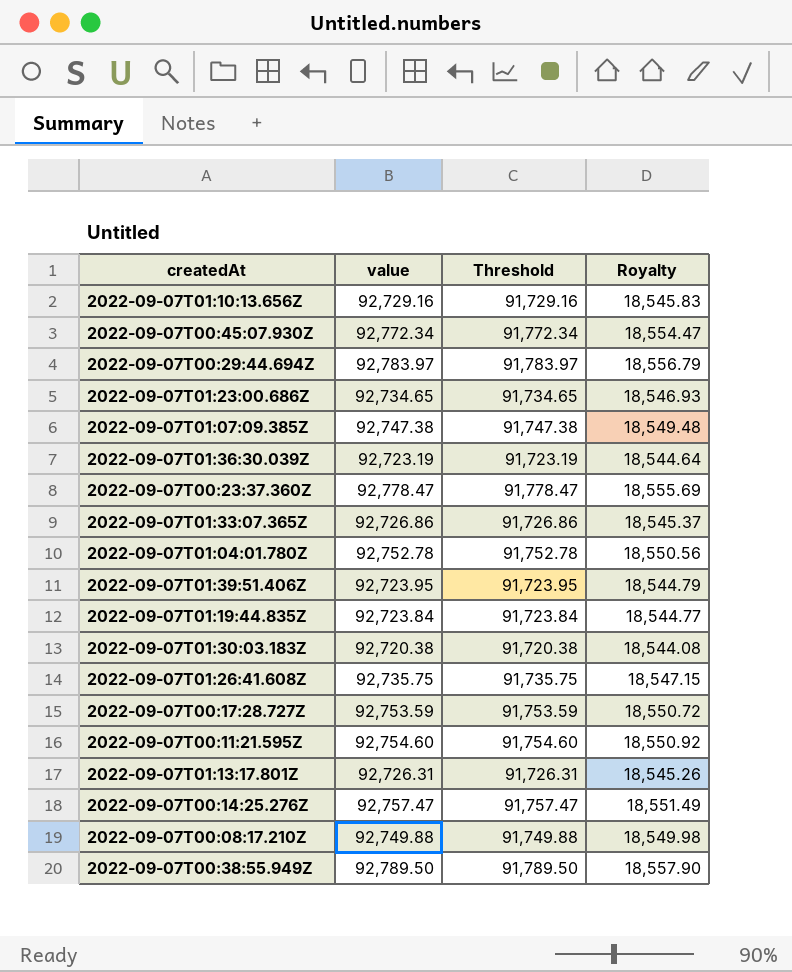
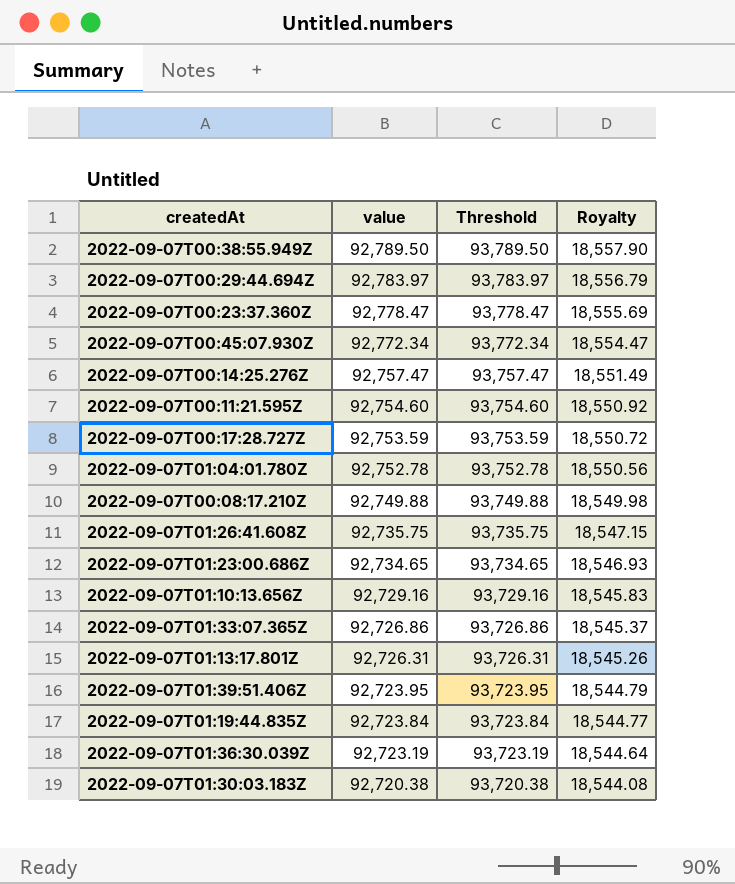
row order: none -> value descending
column Threshold | formula: [value] - 1000 -> [value] + 1000
row 2022-09-07T01:07:09.385Z: 92,747.38 | 91,747.38 | 18,549.48 -> none

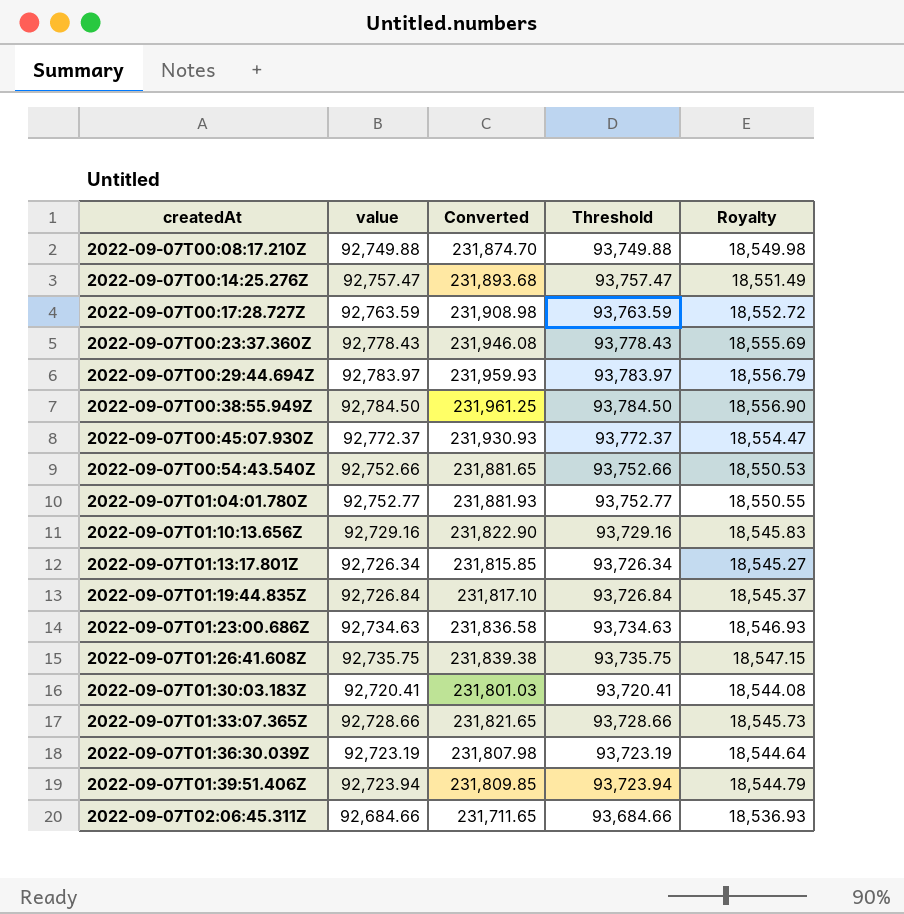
row order: value descending -> createdAt ascending
column Converted | formula: none -> [value] * 2.5
row 2022-09-07T00:11:21.595Z: 92,754.60 | 93,754.60 | 18,550.92 -> none
2022-09-07T00:17:28.727Z | value: 92,753.59 -> 92,763.59
2022-09-07T00:17:28.727Z | Threshold: 93,753.59 -> 93,763.59
2022-09-07T00:17:28.727Z | Royalty: 18,550.72 -> 18,552.72
2022-09-07T00:23:37.360Z | value: 92,778.47 -> 92,778.43
2022-09-07T00:23:37.360Z | Threshold: 93,778.47 -> 93,778.43
2022-09-07T00:38:55.949Z | value: 92,789.50 -> 92,784.50
2022-09-07T00:38:55.949Z | Threshold: 93,789.50 -> 93,784.50
2022-09-07T00:38:55.949Z | Royalty: 18,557.90 -> 18,556.90
2022-09-07T00:45:07.930Z | value: 92,772.34 -> 92,772.37
2022-09-07T00:45:07.930Z | Threshold: 93,772.34 -> 93,772.37
row 2022-09-07T00:54:43.540Z: none -> 92,752.66 | 231,881.65 | 93,752.66 | 18,550.53
2022-09-07T01:04:01.780Z | value: 92,752.78 -> 92,752.77
2022-09-07T01:04:01.780Z | Threshold: 93,752.78 -> 93,752.77
2022-09-07T01:04:01.780Z | Royalty: 18,550.56 -> 18,550.55
2022-09-07T01:13:17.801Z | value: 92,726.31 -> 92,726.34
2022-09-07T01:13:17.801Z | Threshold: 93,726.31 -> 93,726.34
2022-09-07T01:13:17.801Z | Royalty: 18,545.26 -> 18,545.27
2022-09-07T01:19:44.835Z | value: 92,723.84 -> 92,726.84
2022-09-07T01:19:44.835Z | Threshold: 93,723.84 -> 93,726.84
2022-09-07T01:19:44.835Z | Royalty: 18,544.77 -> 18,545.37
2022-09-07T01:23:00.686Z | value: 92,734.65 -> 92,734.63
2022-09-07T01:23:00.686Z | Threshold: 93,734.65 -> 93,734.63
2022-09-07T01:30:03.183Z | value: 92,720.38 -> 92,720.41
2022-09-07T01:30:03.183Z | Threshold: 93,720.38 -> 93,720.41
2022-09-07T01:33:07.365Z | value: 92,726.86 -> 92,728.66
2022-09-07T01:33:07.365Z | Threshold: 93,726.86 -> 93,728.66
2022-09-07T01:33:07.365Z | Royalty: 18,545.37 -> 18,545.73
2022-09-07T01:39:51.406Z | value: 92,723.95 -> 92,723.94
2022-09-07T01:39:51.406Z | Threshold: 93,723.95 -> 93,723.94
row 2022-09-07T02:06:45.311Z: none -> 92,684.66 | 231,711.65 | 93,684.66 | 18,536.93

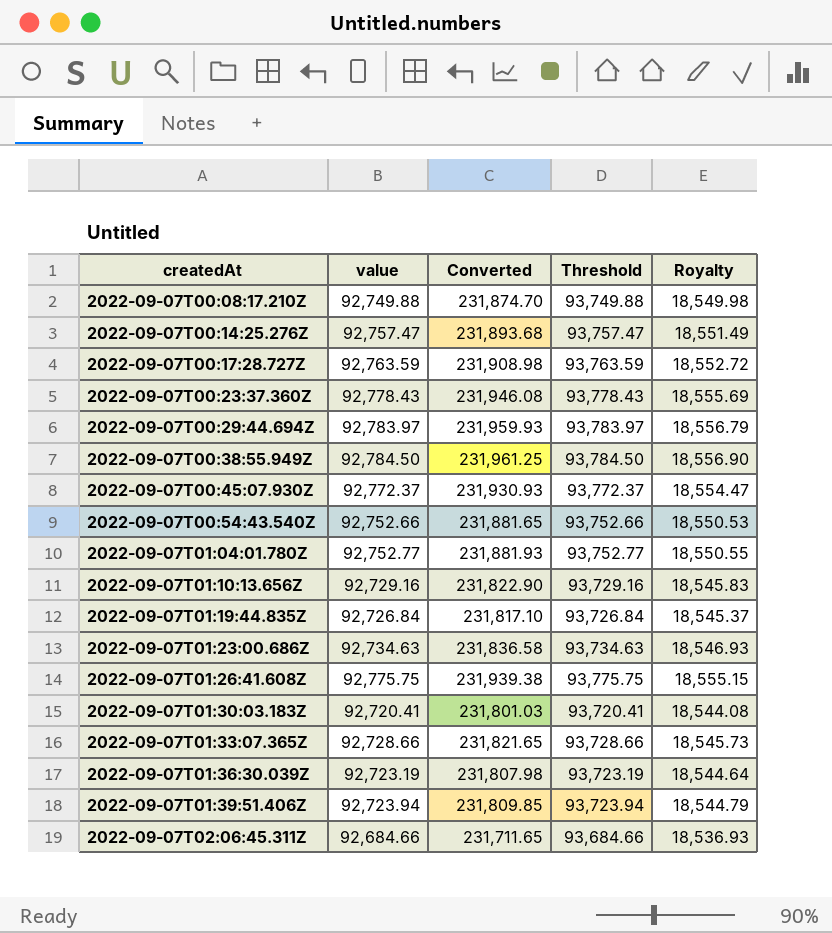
row 2022-09-07T01:13:17.801Z: 92,726.34 | 231,815.85 | 93,726.34 | 18,545.27 -> none
2022-09-07T01:26:41.608Z | value: 92,735.75 -> 92,775.75
2022-09-07T01:26:41.608Z | Converted: 231,839.38 -> 231,939.38
2022-09-07T01:26:41.608Z | Threshold: 93,735.75 -> 93,775.75
2022-09-07T01:26:41.608Z | Royalty: 18,547.15 -> 18,555.15

